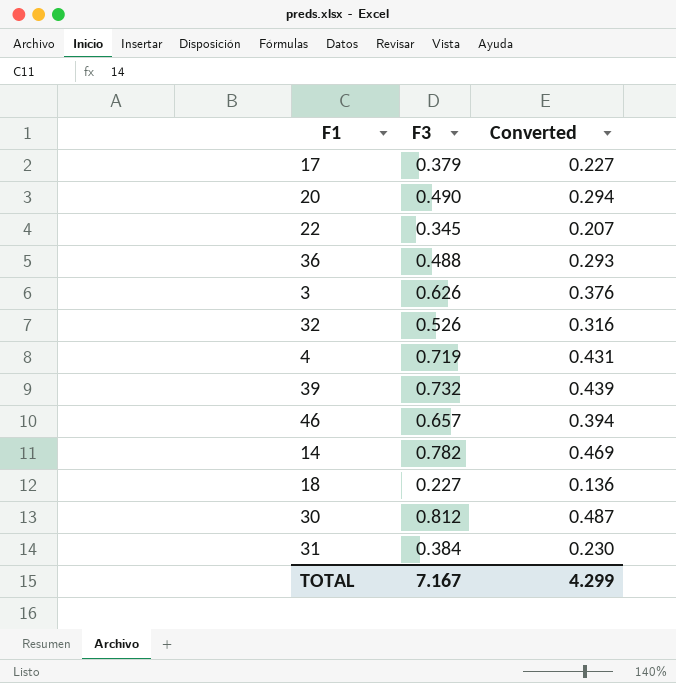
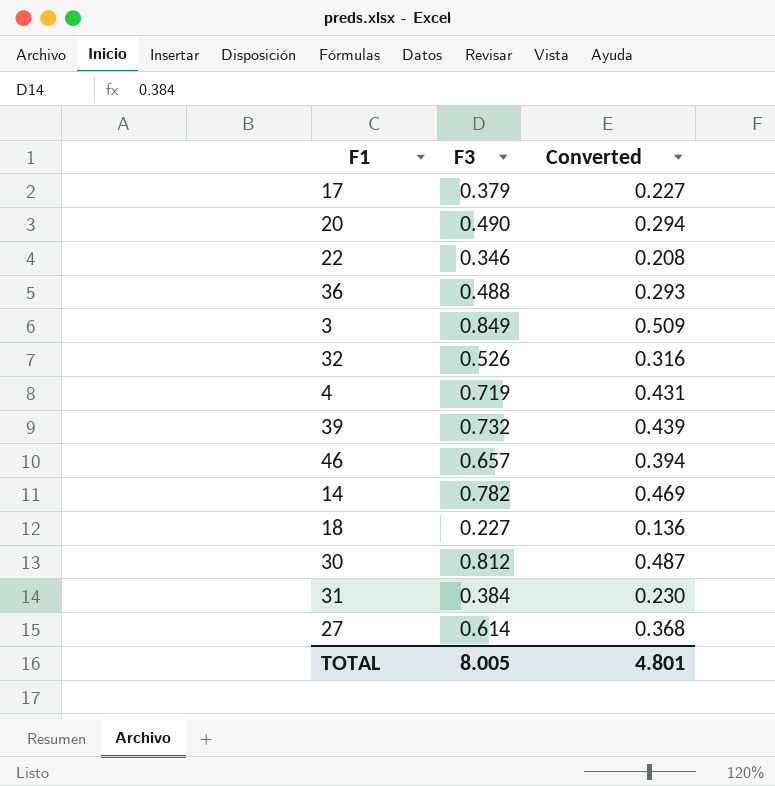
22 | F3: 0.345 -> 0.346
22 | Converted: 0.207 -> 0.208
3 | F3: 0.626 -> 0.849
3 | Converted: 0.376 -> 0.509
row 27: none -> 0.614 | 0.368
TOTAL | F3: 7.167 -> 8.005
TOTAL | Converted: 4.299 -> 4.801

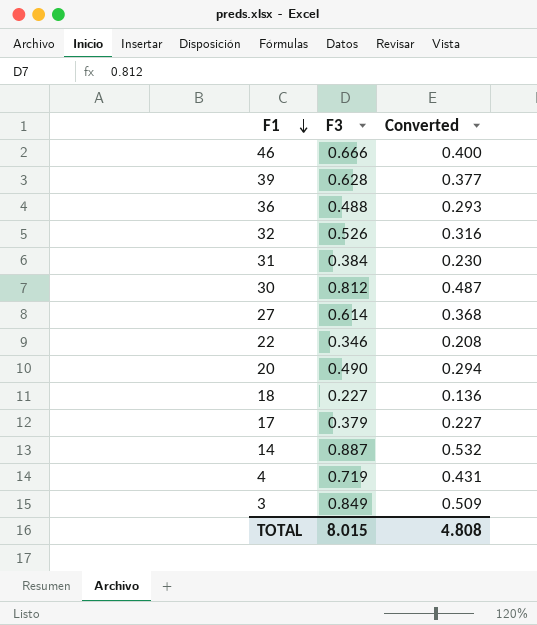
row order: none -> F1 descending
46 | F3: 0.657 -> 0.666
46 | Converted: 0.394 -> 0.400
39 | F3: 0.732 -> 0.628
39 | Converted: 0.439 -> 0.377
14 | F3: 0.782 -> 0.887
14 | Converted: 0.469 -> 0.532
TOTAL | F3: 8.005 -> 8.015
TOTAL | Converted: 4.801 -> 4.808

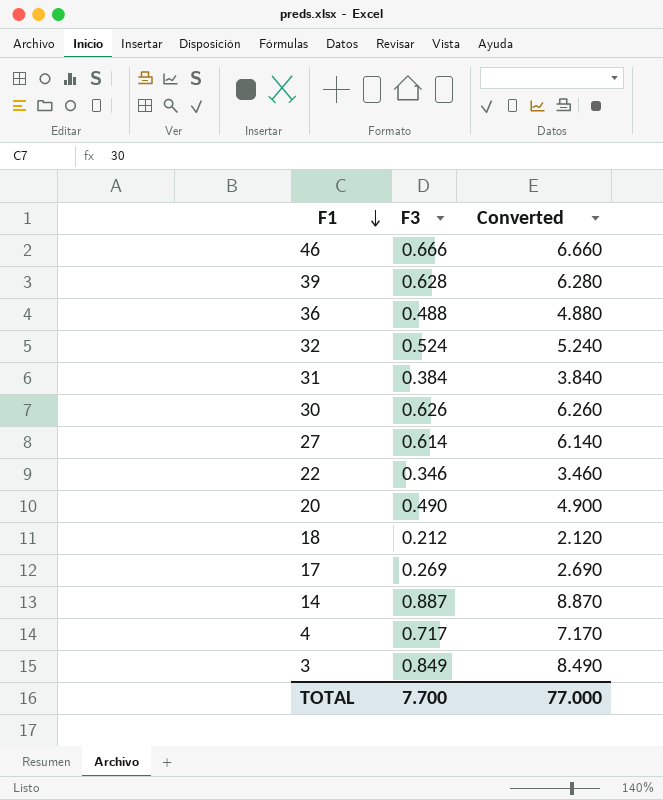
column Converted | formula: [F3] * 0.6 -> [F3] * 10
32 | F3: 0.526 -> 0.524
30 | F3: 0.812 -> 0.626
18 | F3: 0.227 -> 0.212
17 | F3: 0.379 -> 0.269
4 | F3: 0.719 -> 0.717
TOTAL | F3: 8.015 -> 7.700
TOTAL | Converted: 4.808 -> 77.000

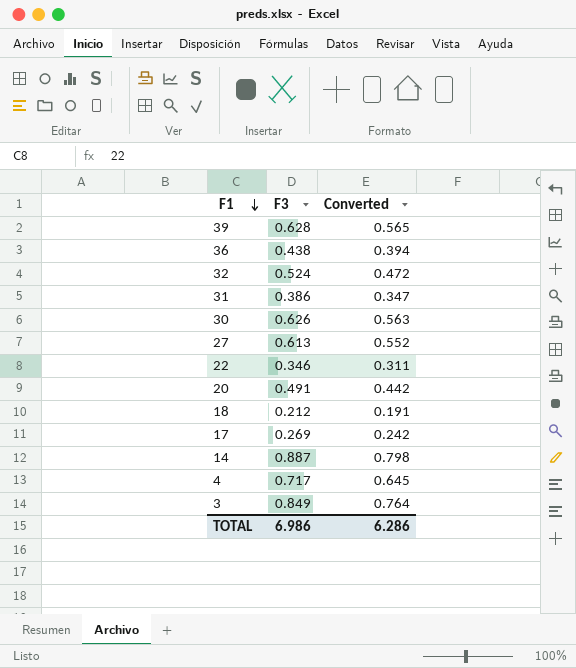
column Converted | formula: [F3] * 10 -> [F3] * 0.9
row 46: 0.666 | 6.660 -> none
36 | F3: 0.488 -> 0.438
31 | F3: 0.384 -> 0.386
27 | F3: 0.614 -> 0.613
20 | F3: 0.490 -> 0.491
TOTAL | F3: 7.700 -> 6.986
TOTAL | Converted: 77.000 -> 6.286

